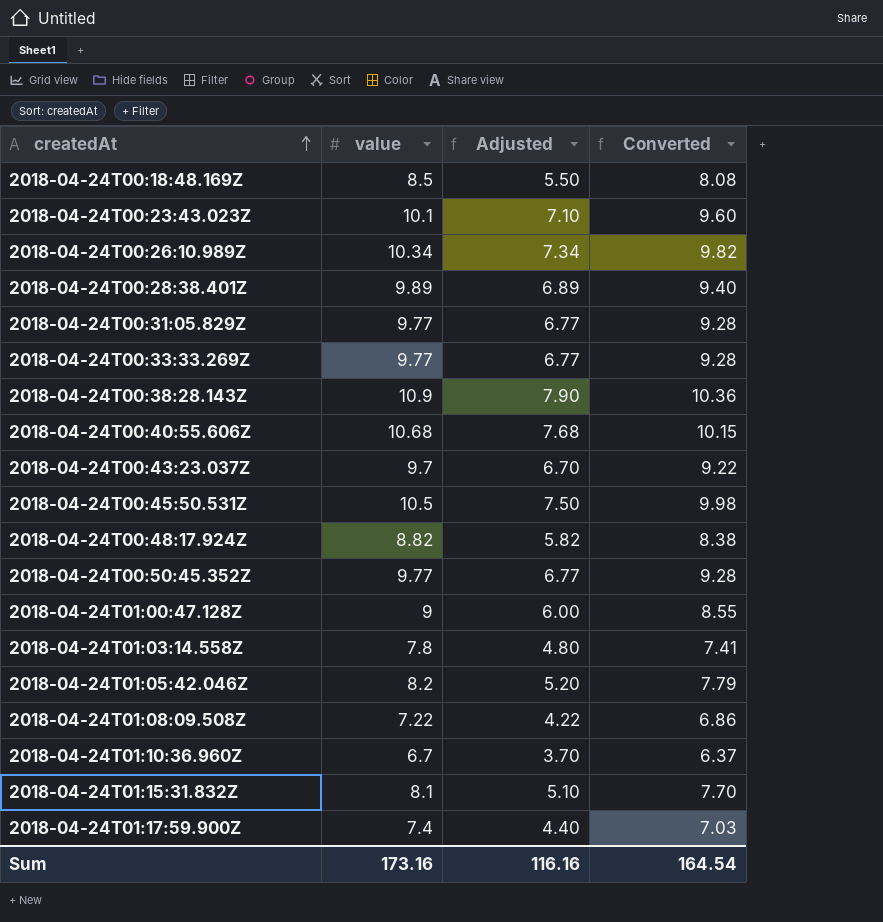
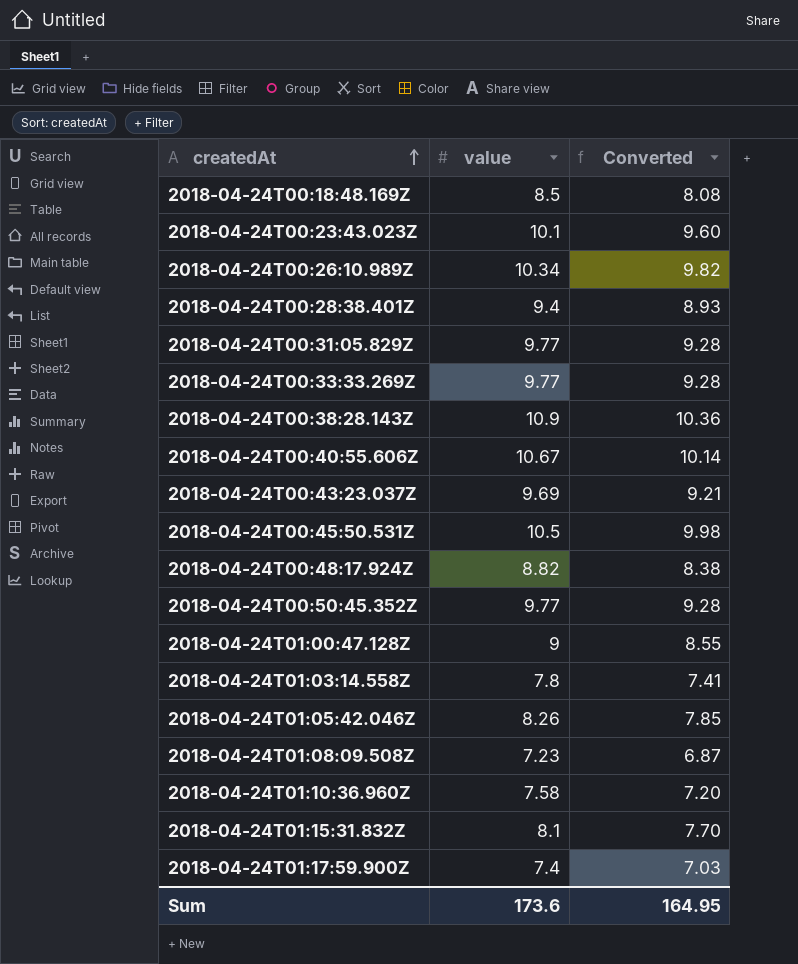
column Adjusted | formula: [value] - 3 -> none
2018-04-24T00:28:38.401Z | value: 9.89 -> 9.4
2018-04-24T00:28:38.401Z | Converted: 9.40 -> 8.93
2018-04-24T00:40:55.606Z | value: 10.68 -> 10.67
2018-04-24T00:40:55.606Z | Converted: 10.15 -> 10.14
2018-04-24T00:43:23.037Z | value: 9.7 -> 9.69
2018-04-24T00:43:23.037Z | Converted: 9.22 -> 9.21
2018-04-24T01:05:42.046Z | value: 8.2 -> 8.26
2018-04-24T01:05:42.046Z | Converted: 7.79 -> 7.85
2018-04-24T01:08:09.508Z | value: 7.22 -> 7.23
2018-04-24T01:08:09.508Z | Converted: 6.86 -> 6.87
2018-04-24T01:10:36.960Z | value: 6.7 -> 7.58
2018-04-24T01:10:36.960Z | Converted: 6.37 -> 7.20
Sum | value: 173.16 -> 173.6
Sum | Converted: 164.54 -> 164.95

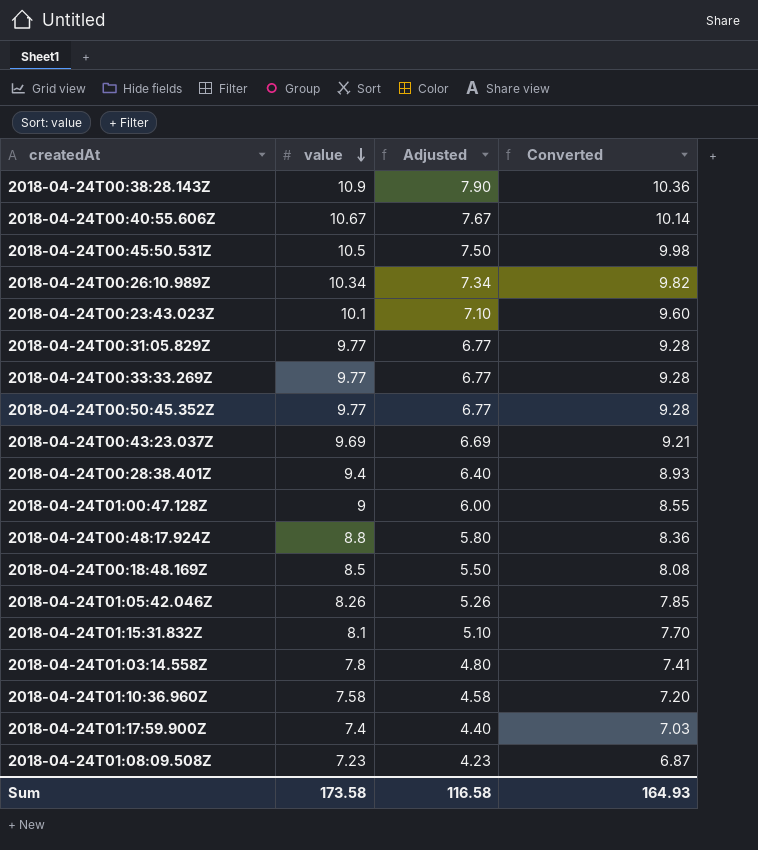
row order: createdAt ascending -> value descending
column Adjusted | formula: none -> [value] - 3
2018-04-24T00:48:17.924Z | value: 8.82 -> 8.8
2018-04-24T00:48:17.924Z | Converted: 8.38 -> 8.36
Sum | value: 173.6 -> 173.58
Sum | Converted: 164.95 -> 164.93

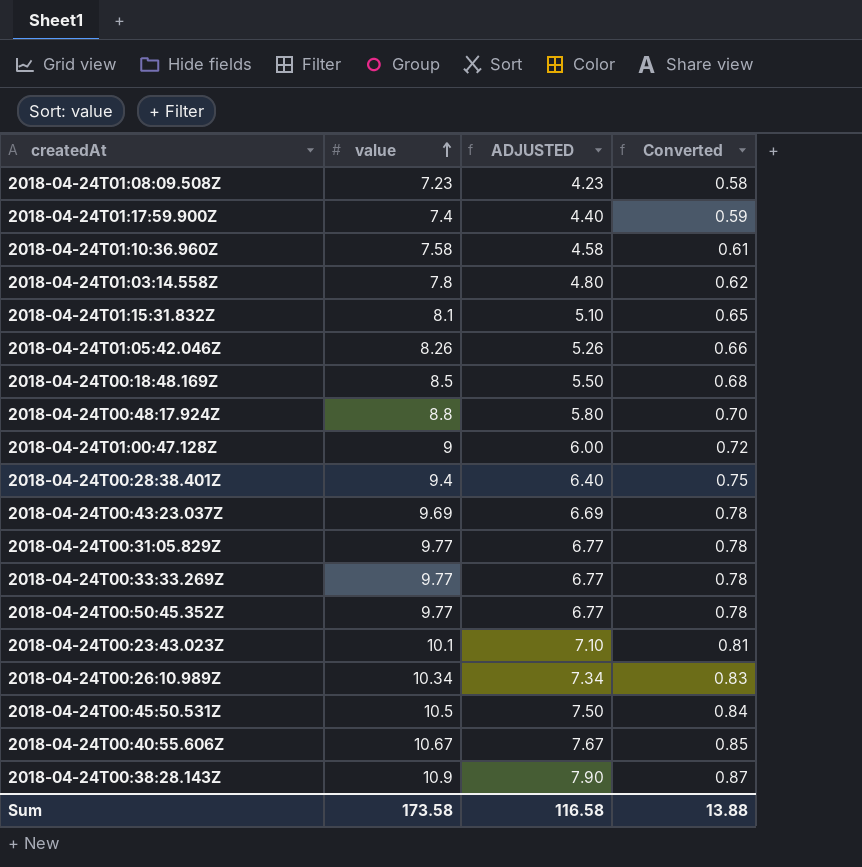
row order: value descending -> value ascending
column name: Adjusted -> ADJUSTED
column Converted | formula: [value] * 0.95 -> [value] * 0.08
Sum | Converted: 164.93 -> 13.88

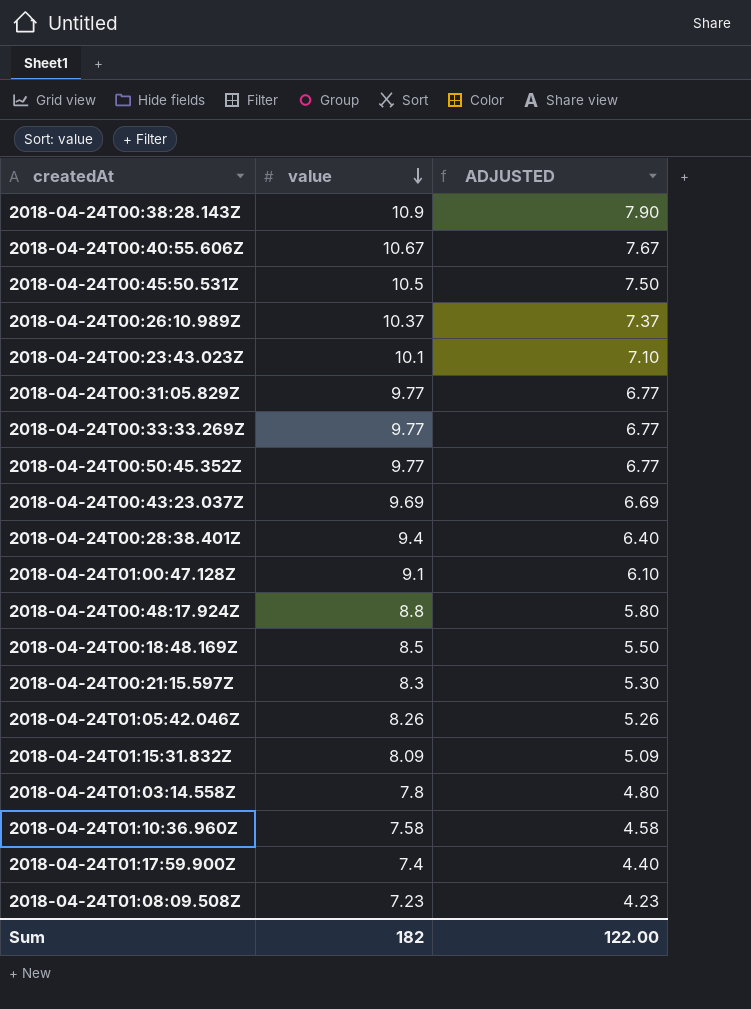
row order: value ascending -> value descending
column Converted | formula: [value] * 0.08 -> none
2018-04-24T00:26:10.989Z | value: 10.34 -> 10.37
2018-04-24T00:26:10.989Z | ADJUSTED: 7.34 -> 7.37
2018-04-24T01:00:47.128Z | value: 9 -> 9.1
2018-04-24T01:00:47.128Z | ADJUSTED: 6.00 -> 6.10
row 2018-04-24T00:21:15.597Z: none -> 8.3 | 5.30
2018-04-24T01:15:31.832Z | value: 8.1 -> 8.09
2018-04-24T01:15:31.832Z | ADJUSTED: 5.10 -> 5.09
Sum | value: 173.58 -> 182
Sum | ADJUSTED: 116.58 -> 122.00

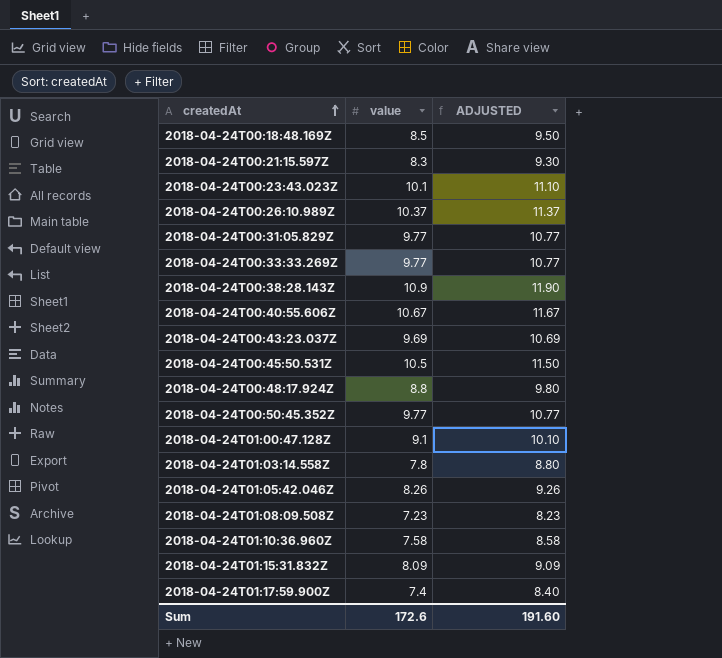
row order: value descending -> createdAt ascending
column ADJUSTED | formula: [value] - 3 -> [value] + 1
row 2018-04-24T00:28:38.401Z: 9.4 | 6.40 -> none
Sum | value: 182 -> 172.6
Sum | ADJUSTED: 122.00 -> 191.60

